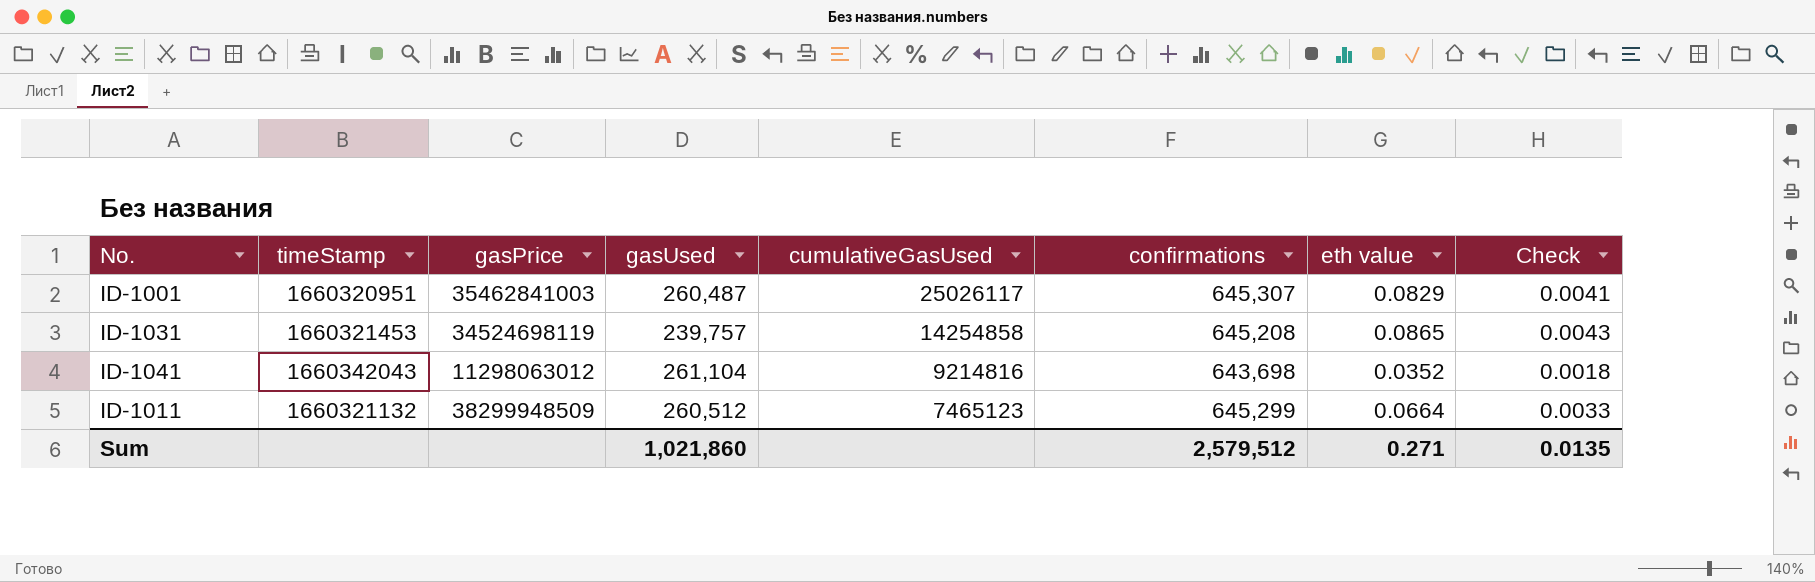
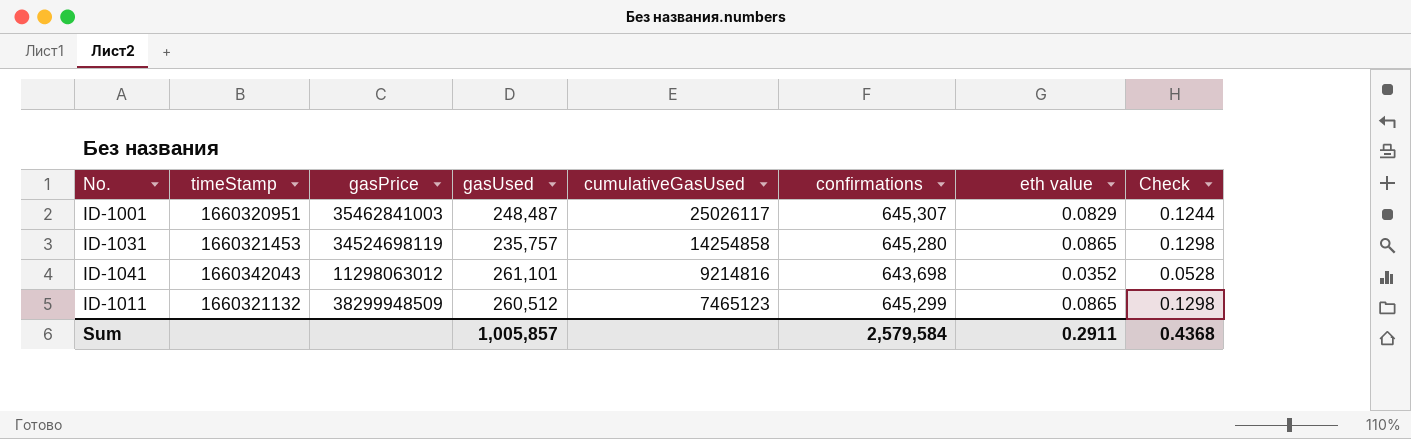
column Check | formula: [eth value] * 0.05 -> [eth value] * 1.5
ID-1001 | gasUsed: 260,487 -> 248,487
ID-1031 | gasUsed: 239,757 -> 235,757
ID-1031 | confirmations: 645,208 -> 645,280
ID-1041 | gasUsed: 261,104 -> 261,101
ID-1011 | eth value: 0.0664 -> 0.0865
Sum | gasUsed: 1,021,860 -> 1,005,857
Sum | confirmations: 2,579,512 -> 2,579,584
Sum | eth value: 0.271 -> 0.2911
Sum | Check: 0.0135 -> 0.4368

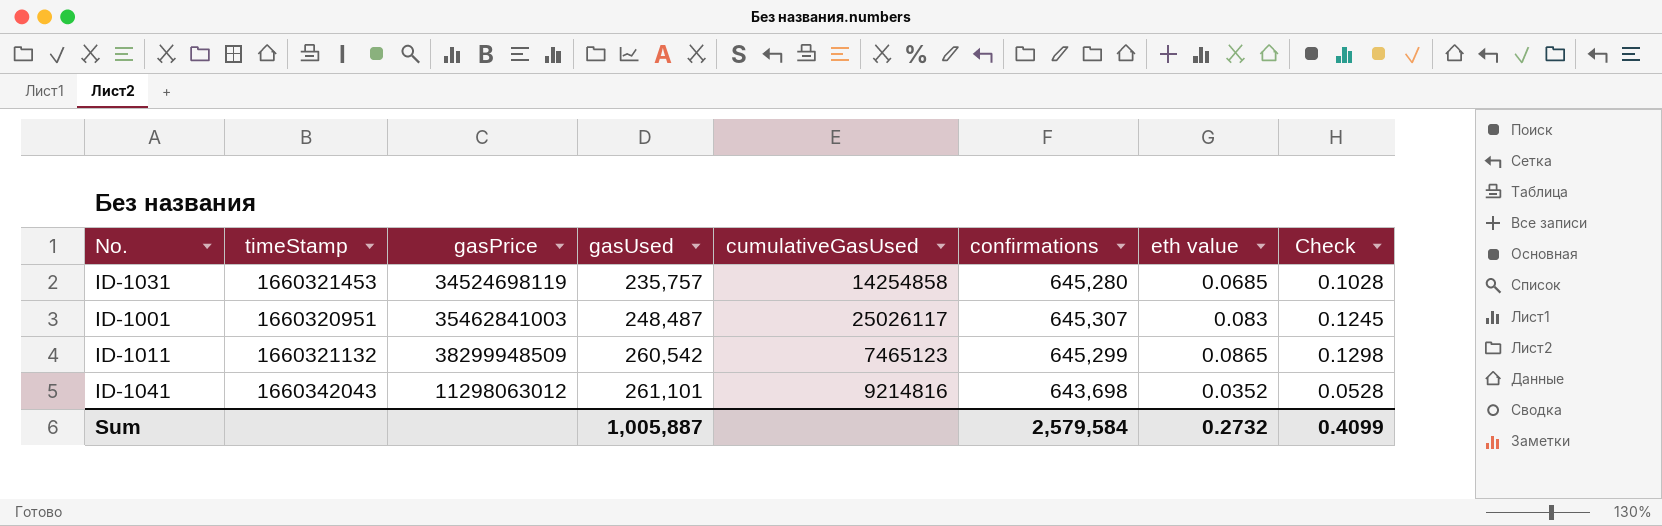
row order: cumulativeGasUsed descending -> gasUsed ascending
ID-1031 | eth value: 0.0865 -> 0.0685
ID-1031 | Check: 0.1298 -> 0.1028
ID-1001 | eth value: 0.0829 -> 0.083
ID-1001 | Check: 0.1244 -> 0.1245
ID-1011 | gasUsed: 260,512 -> 260,542
Sum | gasUsed: 1,005,857 -> 1,005,887
Sum | eth value: 0.2911 -> 0.2732
Sum | Check: 0.4368 -> 0.4099

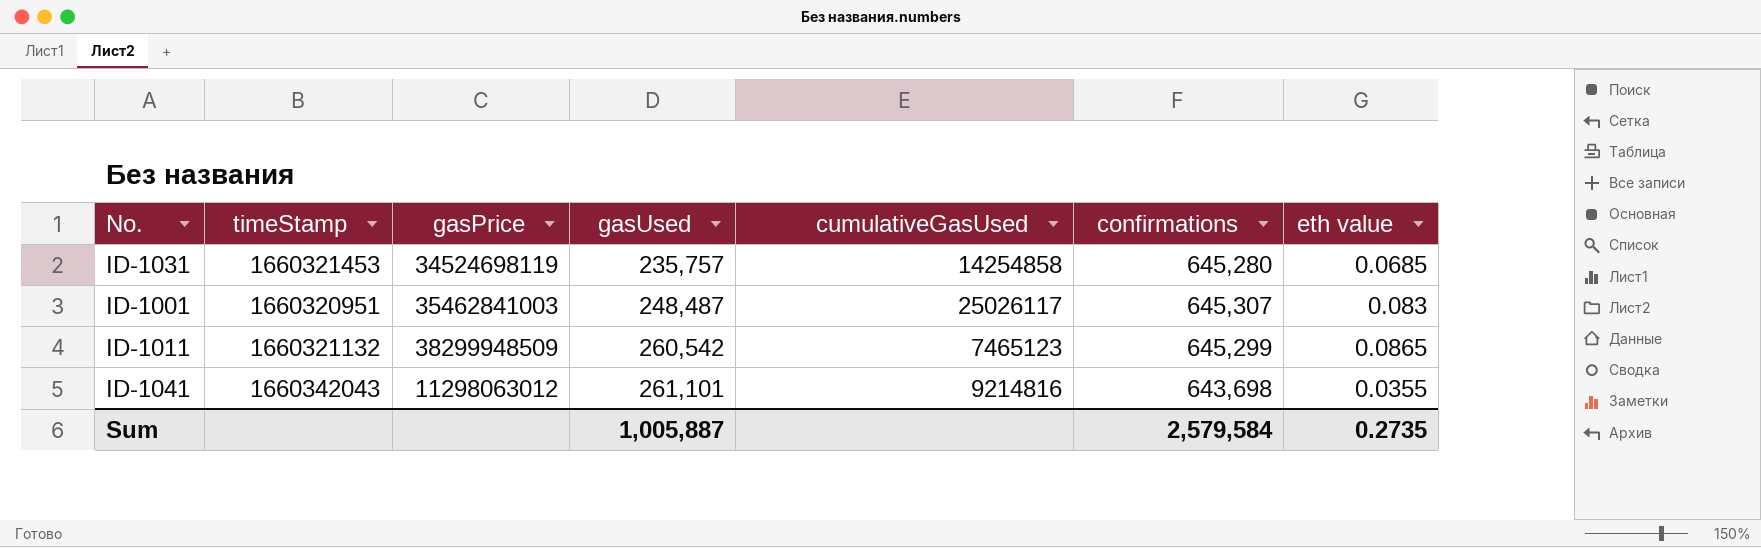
column Check | formula: [eth value] * 1.5 -> none
ID-1041 | eth value: 0.0352 -> 0.0355
Sum | eth value: 0.2732 -> 0.2735

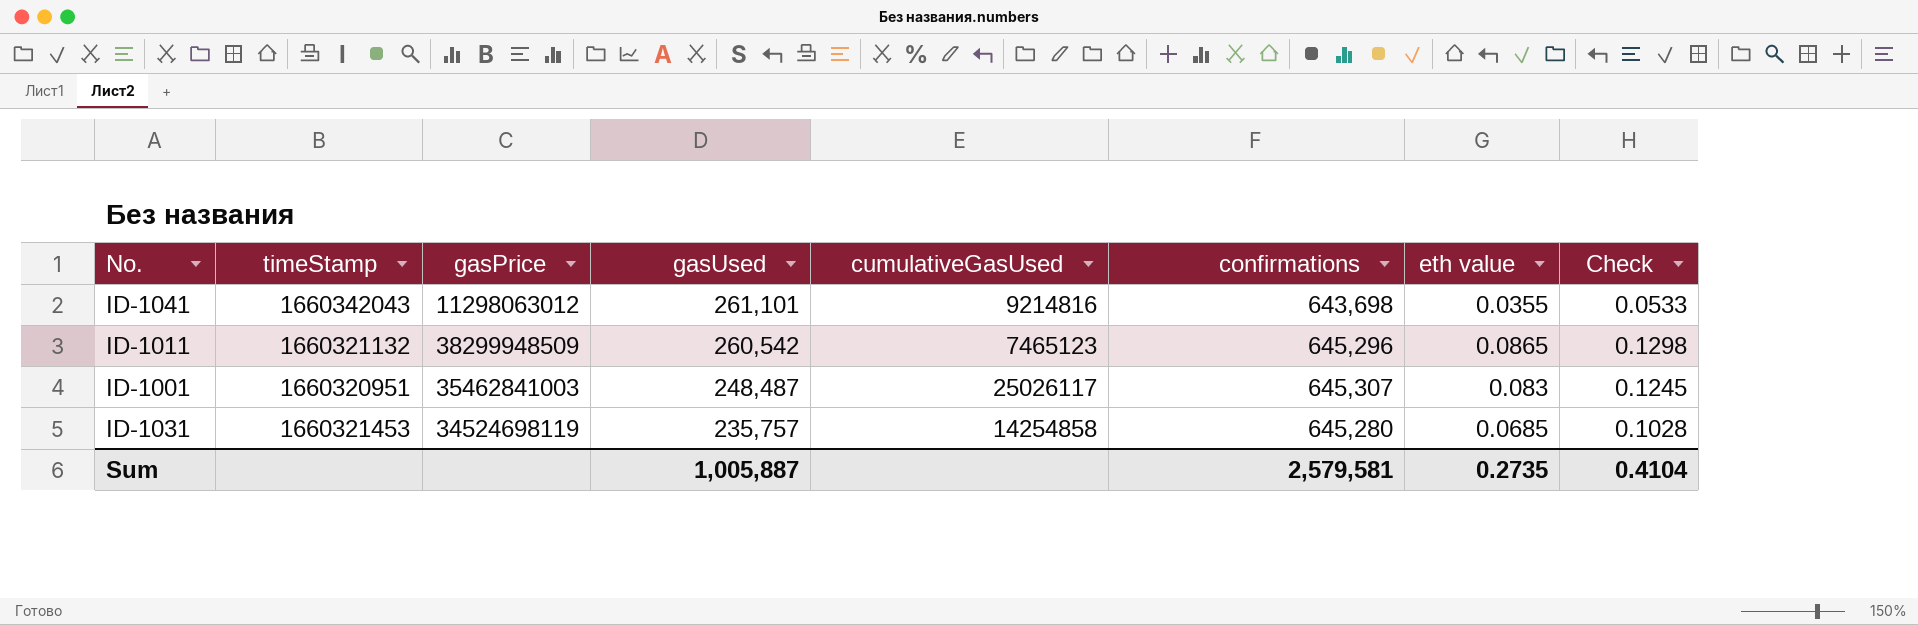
row order: gasUsed ascending -> gasUsed descending
column Check | formula: none -> [eth value] * 1.5
ID-1011 | confirmations: 645,299 -> 645,296
Sum | confirmations: 2,579,584 -> 2,579,581

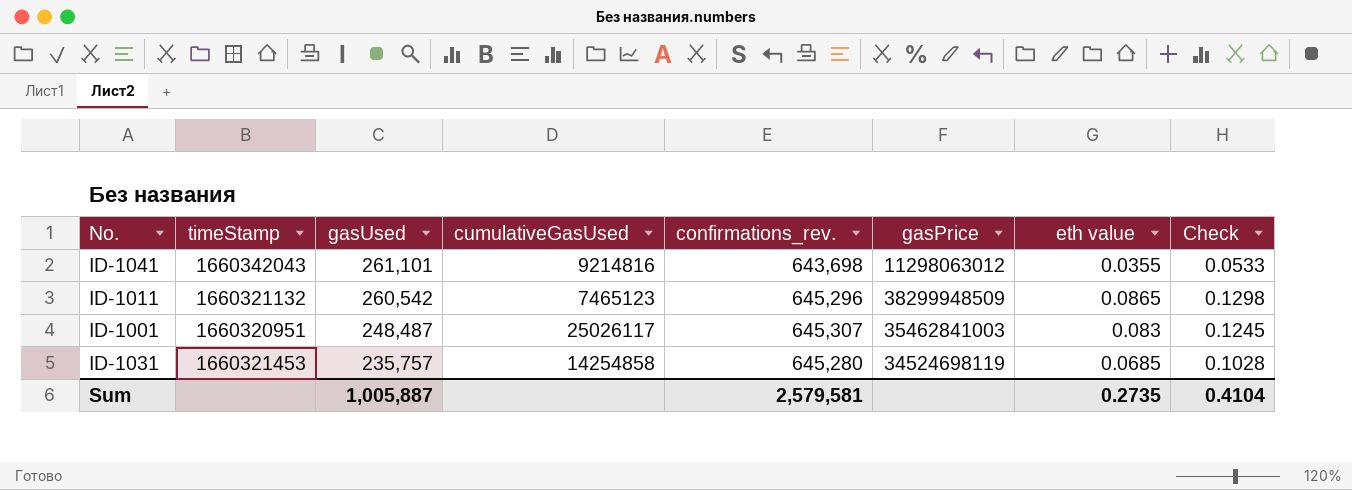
column name: confirmations -> confirmations_rev.
column gasPrice | position: 3 -> 6

